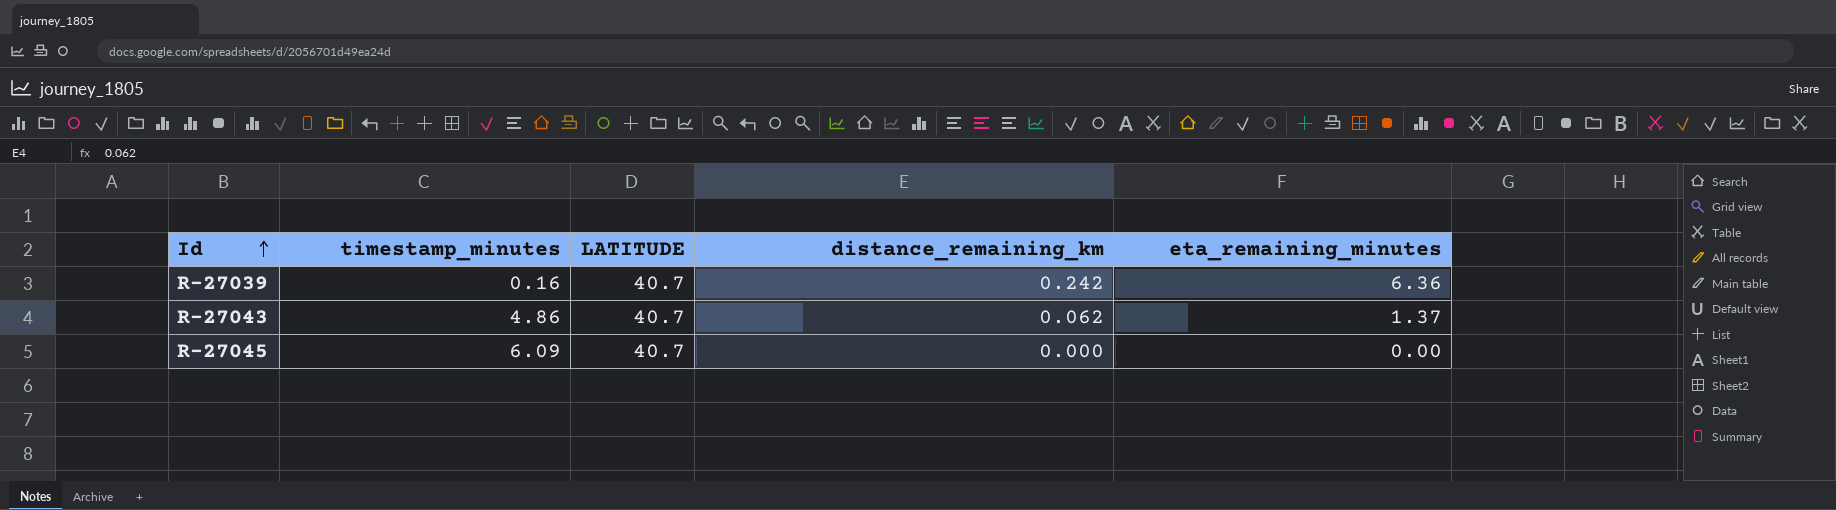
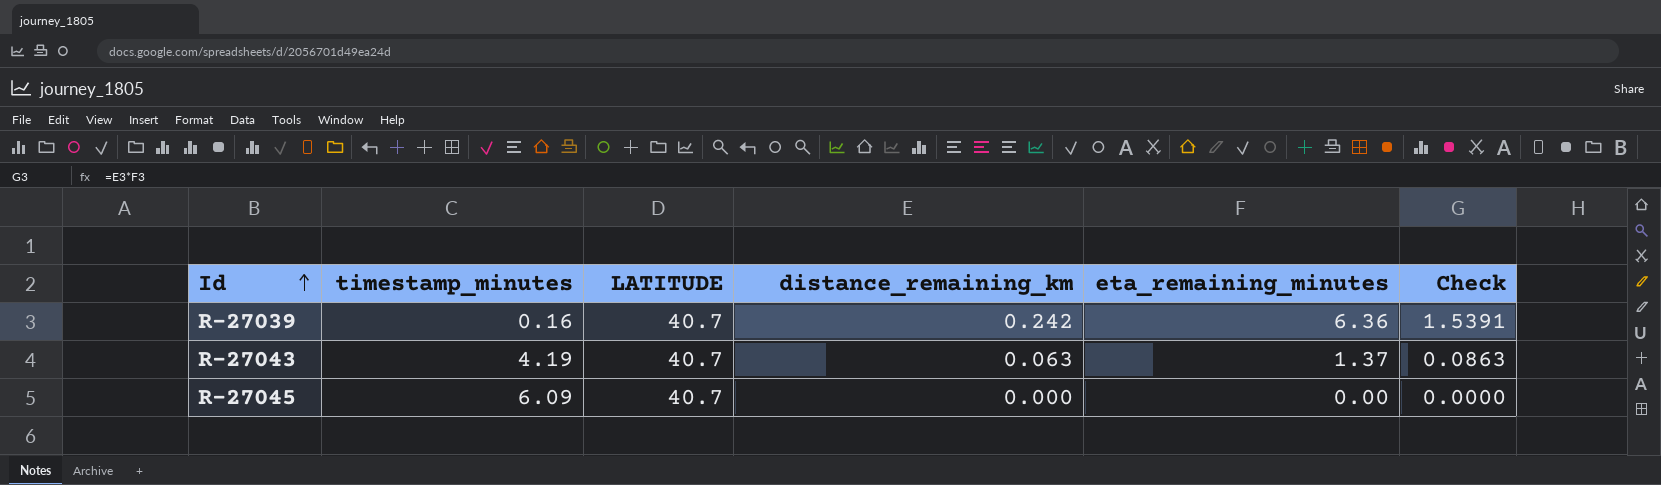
column Check | formula: none -> [distance_remaining_km] * [eta_remaining_minutes]
R-27043 | timestamp_minutes: 4.86 -> 4.19
R-27043 | distance_remaining_km: 0.062 -> 0.063

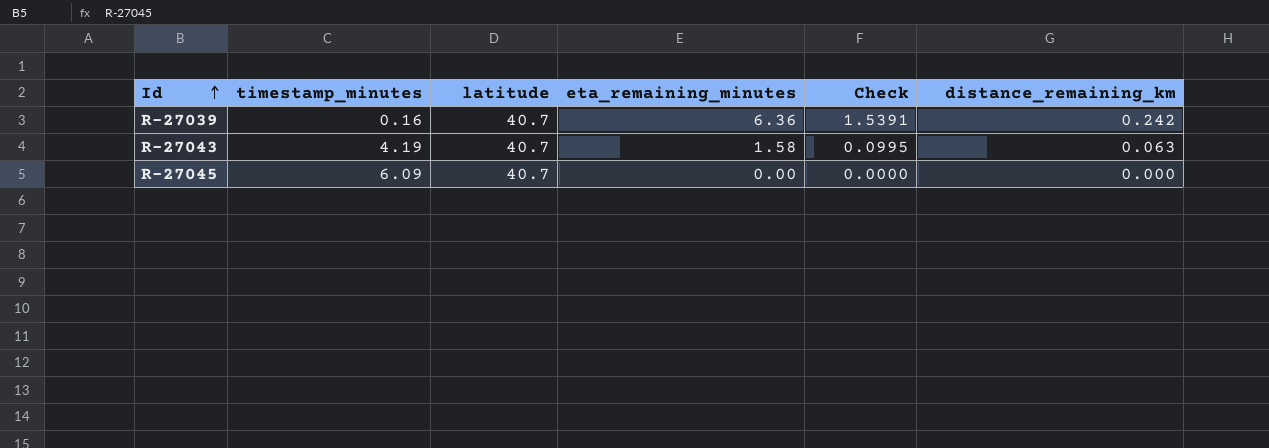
column name: LATITUDE -> latitude
column distance_remaining_km | position: 4 -> 6
R-27043 | eta_remaining_minutes: 1.37 -> 1.58
R-27043 | Check: 0.0863 -> 0.0995

